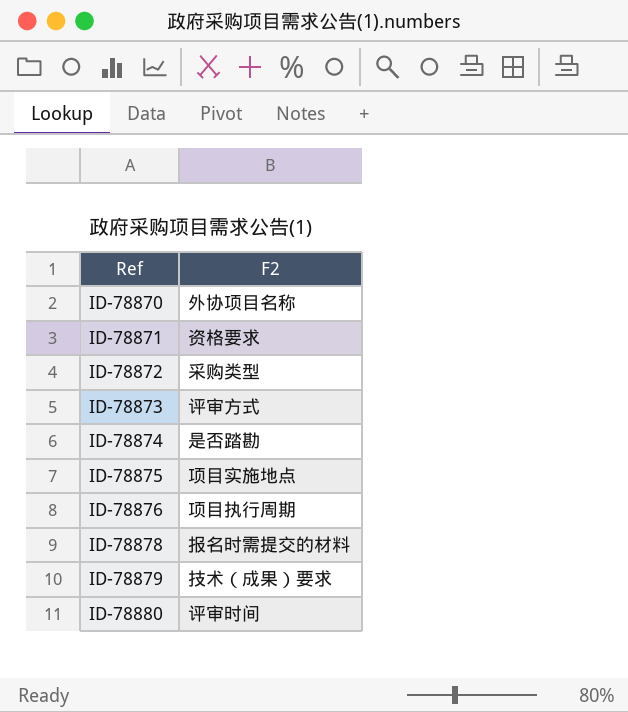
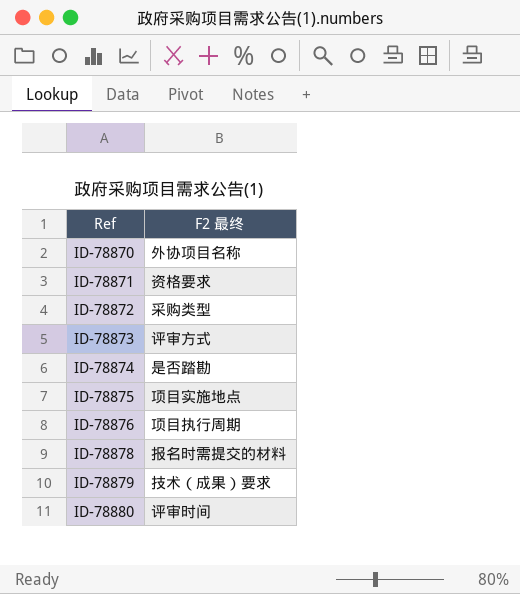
column name: F2 -> F2 最终

